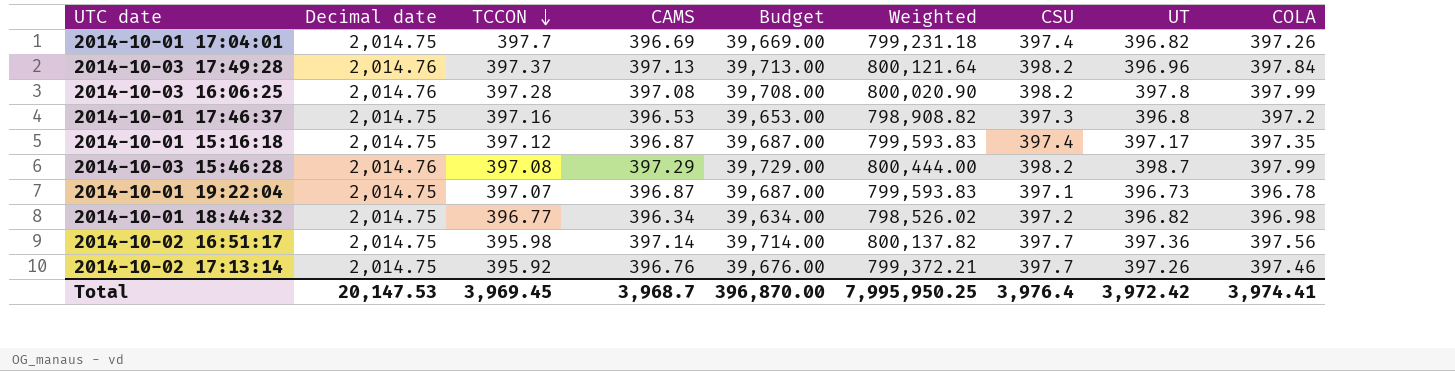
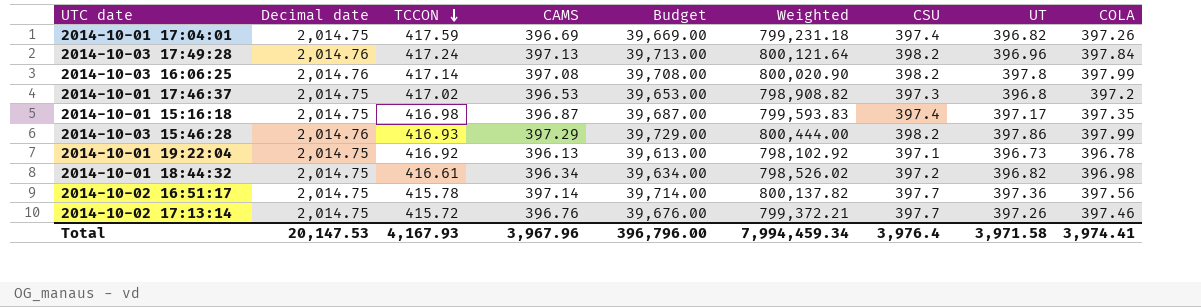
2014-10-01 17:04:01 | TCCON: 397.7 -> 417.59
2014-10-03 17:49:28 | TCCON: 397.37 -> 417.24
2014-10-03 16:06:25 | TCCON: 397.28 -> 417.14
2014-10-01 17:46:37 | TCCON: 397.16 -> 417.02
2014-10-01 15:16:18 | TCCON: 397.12 -> 416.98
2014-10-03 15:46:28 | TCCON: 397.08 -> 416.93
2014-10-03 15:46:28 | UT: 398.7 -> 397.86
2014-10-01 19:22:04 | TCCON: 397.07 -> 416.92
2014-10-01 19:22:04 | CAMS: 396.87 -> 396.13
2014-10-01 19:22:04 | Budget: 39,687.00 -> 39,613.00
2014-10-01 19:22:04 | Weighted: 799,593.83 -> 798,102.92
2014-10-01 18:44:32 | TCCON: 396.77 -> 416.61
2014-10-02 16:51:17 | TCCON: 395.98 -> 415.78
2014-10-02 17:13:14 | TCCON: 395.92 -> 415.72
Total | TCCON: 3,969.45 -> 4,167.93
Total | CAMS: 3,968.7 -> 3,967.96
Total | Budget: 396,870.00 -> 396,796.00
Total | Weighted: 7,995,950.25 -> 7,994,459.34
Total | UT: 3,972.42 -> 3,971.58

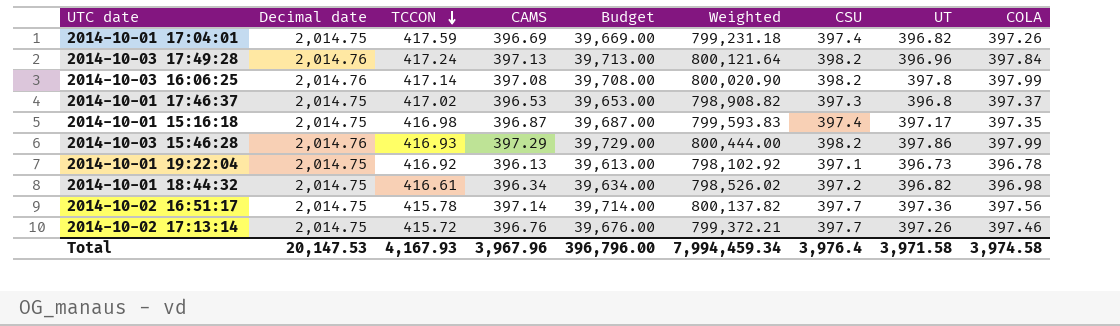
2014-10-01 17:46:37 | COLA: 397.2 -> 397.37
Total | COLA: 3,974.41 -> 3,974.58

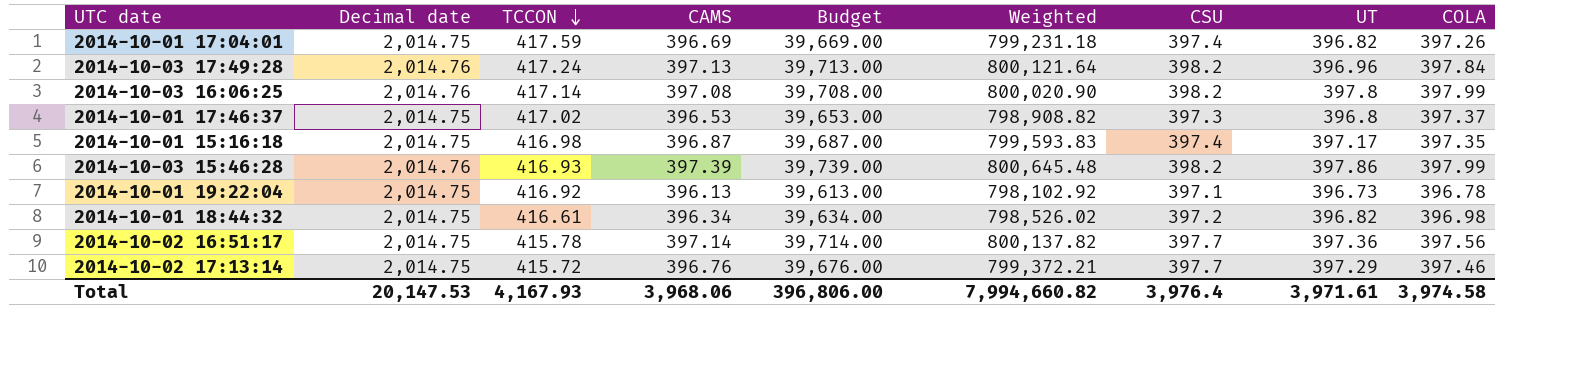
2014-10-03 15:46:28 | CAMS: 397.29 -> 397.39
2014-10-03 15:46:28 | Budget: 39,729.00 -> 39,739.00
2014-10-03 15:46:28 | Weighted: 800,444.00 -> 800,645.48
2014-10-02 17:13:14 | UT: 397.26 -> 397.29
Total | CAMS: 3,967.96 -> 3,968.06
Total | Budget: 396,796.00 -> 396,806.00
Total | Weighted: 7,994,459.34 -> 7,994,660.82
Total | UT: 3,971.58 -> 3,971.61

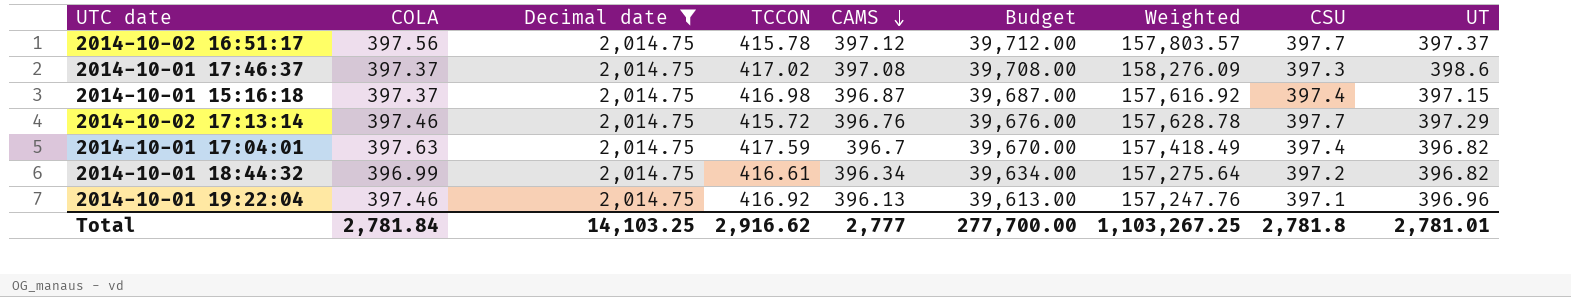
filter: none -> Decimal date = 2,014.75
row order: TCCON descending -> CAMS descending
column COLA | position: 9 -> 2
column Weighted | formula: [Decimal date] * [CAMS] -> [CAMS] * [UT]
2014-10-02 16:51:17 | CAMS: 397.14 -> 397.12
2014-10-02 16:51:17 | Budget: 39,714.00 -> 39,712.00
2014-10-02 16:51:17 | UT: 397.36 -> 397.37
2014-10-01 17:46:37 | CAMS: 396.53 -> 397.08
2014-10-01 17:46:37 | Budget: 39,653.00 -> 39,708.00
2014-10-01 17:46:37 | UT: 396.8 -> 398.6
2014-10-01 15:16:18 | COLA: 397.35 -> 397.37
2014-10-01 15:16:18 | UT: 397.17 -> 397.15
2014-10-01 17:04:01 | COLA: 397.26 -> 397.63
2014-10-01 17:04:01 | CAMS: 396.69 -> 396.7
2014-10-01 17:04:01 | Budget: 39,669.00 -> 39,670.00
2014-10-01 18:44:32 | COLA: 396.98 -> 396.99
2014-10-01 19:22:04 | COLA: 396.78 -> 397.46
2014-10-01 19:22:04 | UT: 396.73 -> 396.96
Total | COLA: 3,974.58 -> 2,781.84
Total | Decimal date: 20,147.53 -> 14,103.25
Total | TCCON: 4,167.93 -> 2,916.62
Total | CAMS: 3,968.06 -> 2,777
Total | Budget: 396,806.00 -> 277,700.00
Total | Weighted: 7,994,660.82 -> 1,103,267.25
Total | CSU: 3,976.4 -> 2,781.8
Total | UT: 3,971.61 -> 2,781.01

